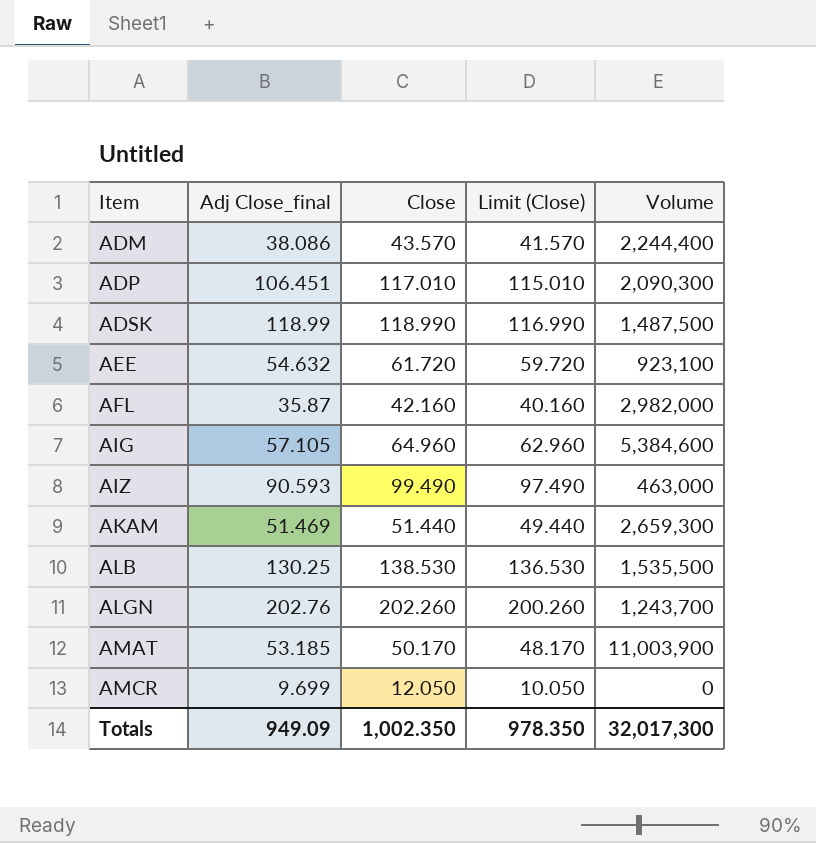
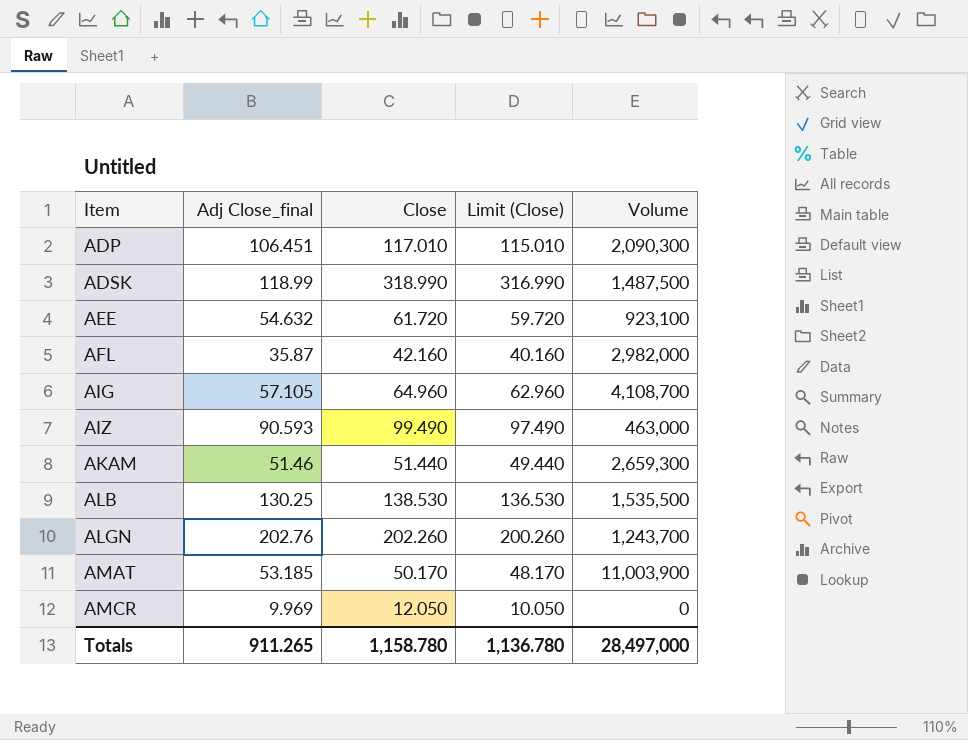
row ADM: 38.086 | 43.570 | 41.570 | 2,244,400 -> none
ADSK | Close: 118.990 -> 318.990
ADSK | Limit (Close): 116.990 -> 316.990
AIG | Volume: 5,384,600 -> 4,108,700
AKAM | Adj Close_final: 51.469 -> 51.46
AMCR | Adj Close_final: 9.699 -> 9.969
Totals | Adj Close_final: 949.09 -> 911.265
Totals | Close: 1,002.350 -> 1,158.780
Totals | Limit (Close): 978.350 -> 1,136.780
Totals | Volume: 32,017,300 -> 28,497,000

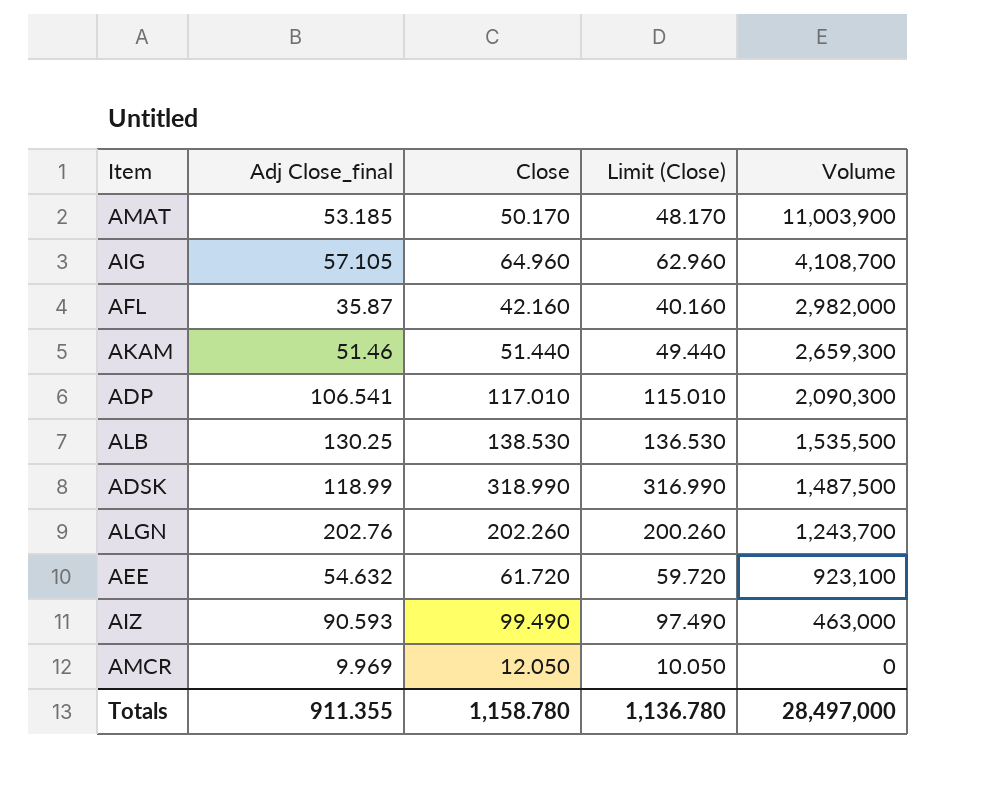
row order: Item ascending -> Volume descending
ADP | Adj Close_final: 106.451 -> 106.541
Totals | Adj Close_final: 911.265 -> 911.355

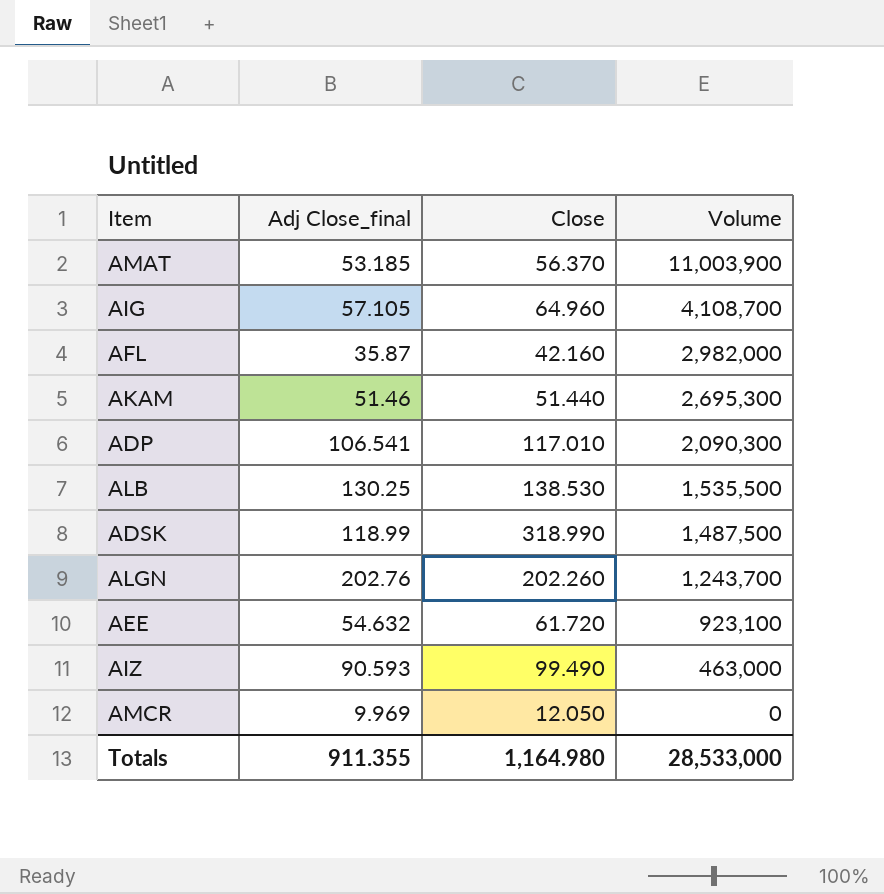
column Limit (Close) | formula: [Close] - 2 -> none
AMAT | Close: 50.170 -> 56.370
AKAM | Volume: 2,659,300 -> 2,695,300
Totals | Close: 1,158.780 -> 1,164.980
Totals | Volume: 28,497,000 -> 28,533,000

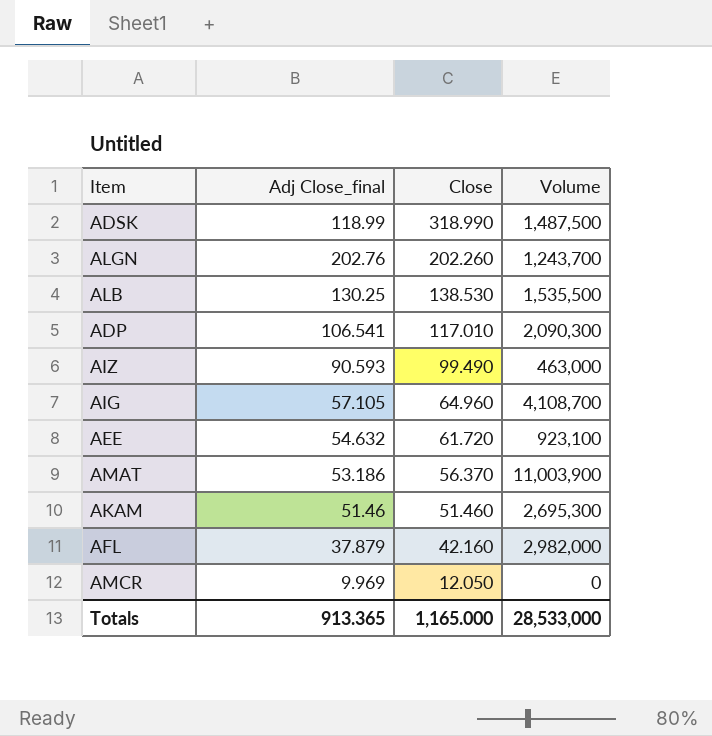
row order: Volume descending -> Close descending
AMAT | Adj Close_final: 53.185 -> 53.186
AKAM | Close: 51.440 -> 51.460
AFL | Adj Close_final: 35.87 -> 37.879
Totals | Adj Close_final: 911.355 -> 913.365
Totals | Close: 1,164.980 -> 1,165.000

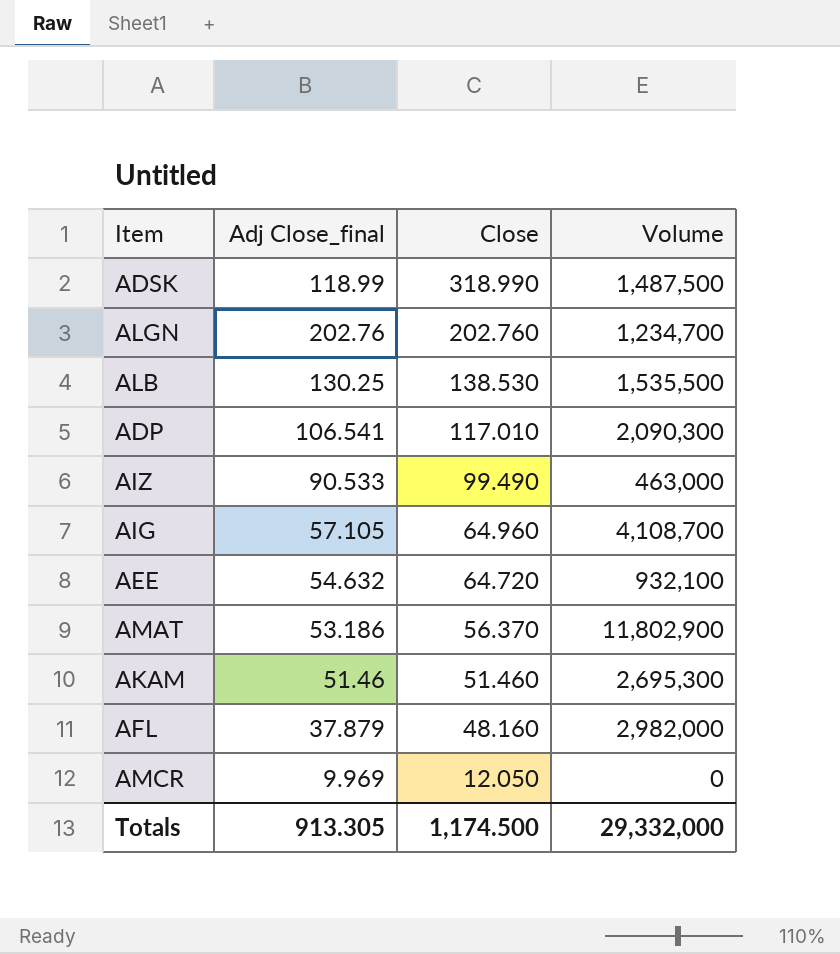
ALGN | Close: 202.260 -> 202.760
ALGN | Volume: 1,243,700 -> 1,234,700
AIZ | Adj Close_final: 90.593 -> 90.533
AEE | Close: 61.720 -> 64.720
AEE | Volume: 923,100 -> 932,100
AMAT | Volume: 11,003,900 -> 11,802,900
AFL | Close: 42.160 -> 48.160
Totals | Adj Close_final: 913.365 -> 913.305
Totals | Close: 1,165.000 -> 1,174.500
Totals | Volume: 28,533,000 -> 29,332,000

